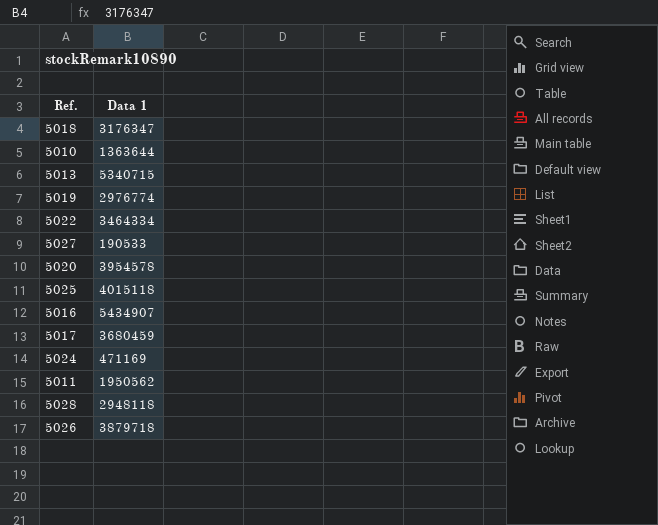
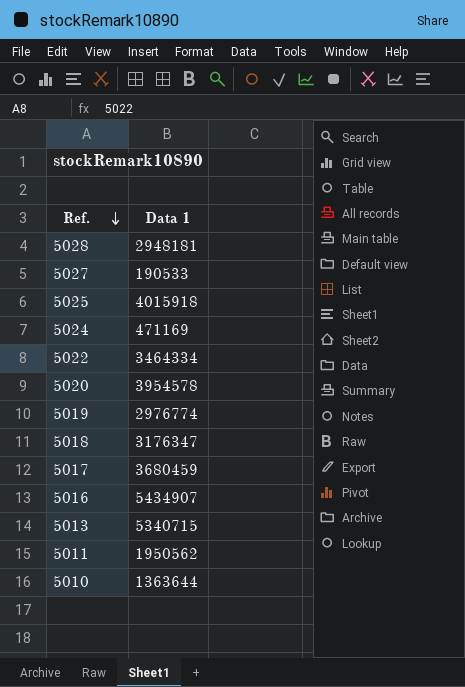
row order: none -> Ref. descending
row 5026: 3879718 -> none
5028 | Data 1: 2948118 -> 2948181
5025 | Data 1: 4015118 -> 4015918

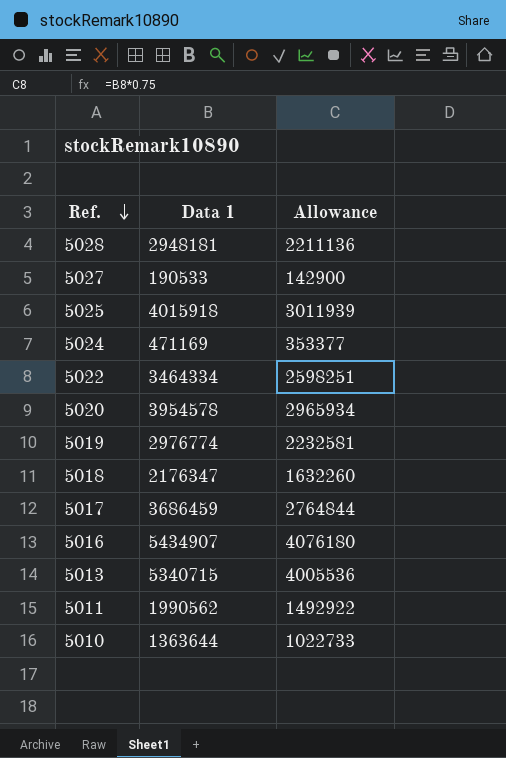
column Allowance | formula: none -> [Data 1] * 0.75
5018 | Data 1: 3176347 -> 2176347
5017 | Data 1: 3680459 -> 3686459
5011 | Data 1: 1950562 -> 1990562

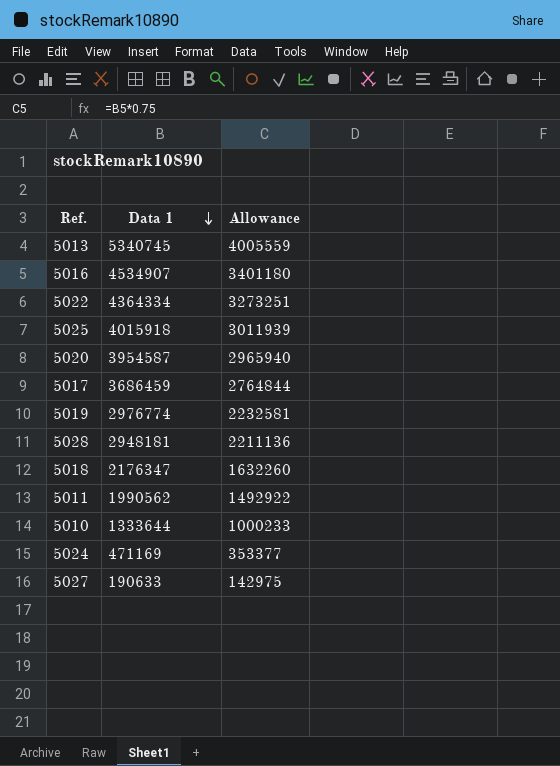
row order: Ref. descending -> Data 1 descending
5013 | Data 1: 5340715 -> 5340745
5013 | Allowance: 4005536 -> 4005559
5016 | Data 1: 5434907 -> 4534907
5016 | Allowance: 4076180 -> 3401180
5022 | Data 1: 3464334 -> 4364334
5022 | Allowance: 2598251 -> 3273251
5020 | Data 1: 3954578 -> 3954587
5020 | Allowance: 2965934 -> 2965940
5010 | Data 1: 1363644 -> 1333644
5010 | Allowance: 1022733 -> 1000233
5027 | Data 1: 190533 -> 190633
5027 | Allowance: 142900 -> 142975

